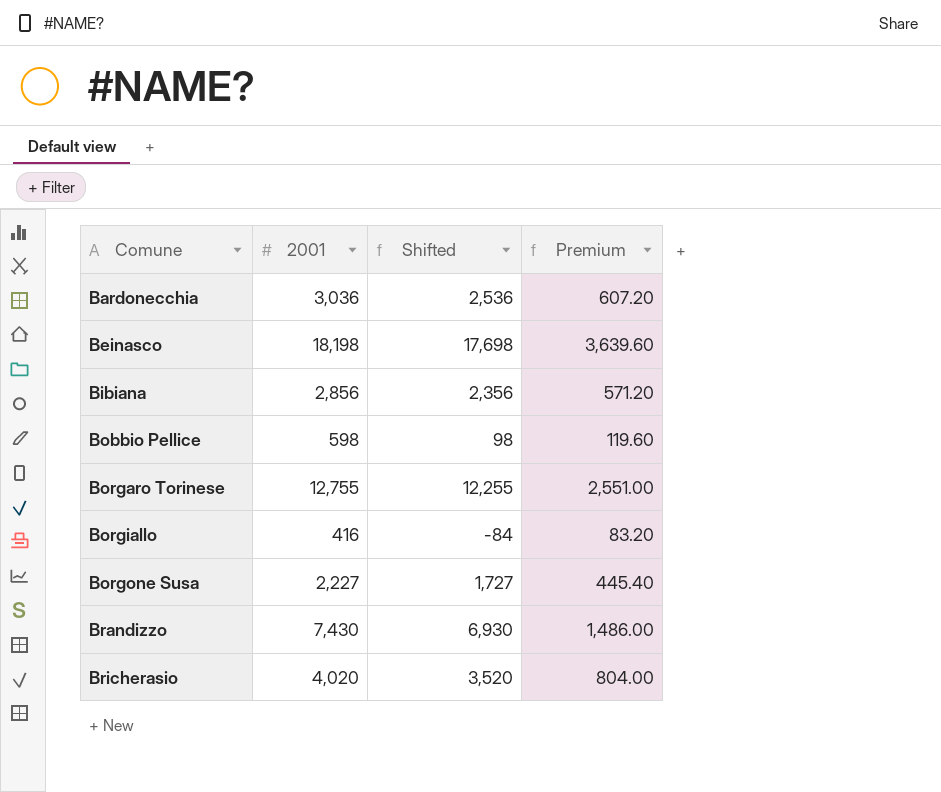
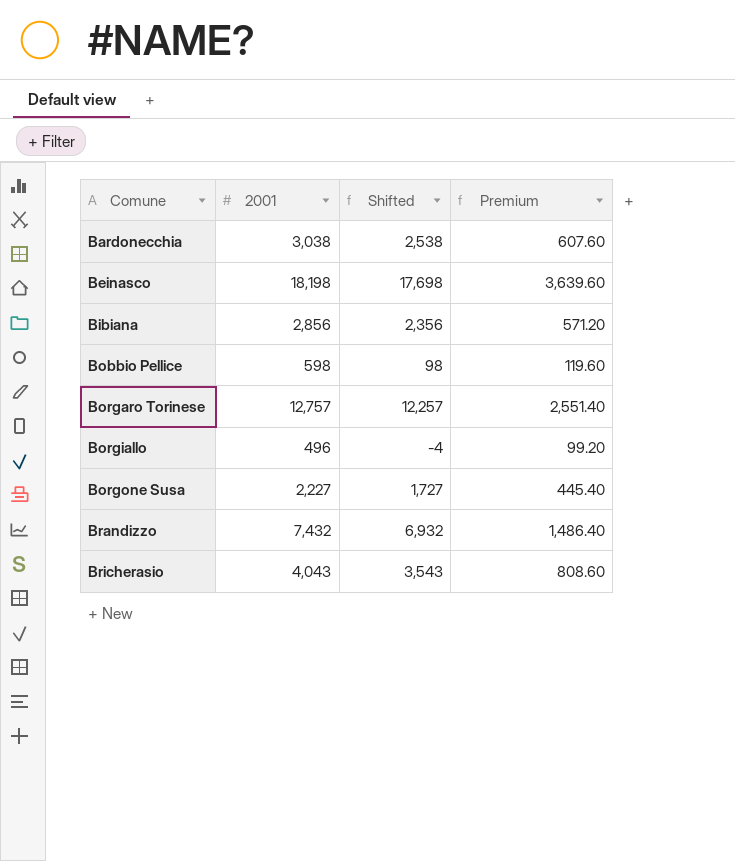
Bardonecchia | 2001: 3,036 -> 3,038
Bardonecchia | Shifted: 2,536 -> 2,538
Bardonecchia | Premium: 607.20 -> 607.60
Borgaro Torinese | 2001: 12,755 -> 12,757
Borgaro Torinese | Shifted: 12,255 -> 12,257
Borgaro Torinese | Premium: 2,551.00 -> 2,551.40
Borgiallo | 2001: 416 -> 496
Borgiallo | Shifted: -84 -> -4
Borgiallo | Premium: 83.20 -> 99.20
Brandizzo | 2001: 7,430 -> 7,432
Brandizzo | Shifted: 6,930 -> 6,932
Brandizzo | Premium: 1,486.00 -> 1,486.40
Bricherasio | 2001: 4,020 -> 4,043
Bricherasio | Shifted: 3,520 -> 3,543
Bricherasio | Premium: 804.00 -> 808.60

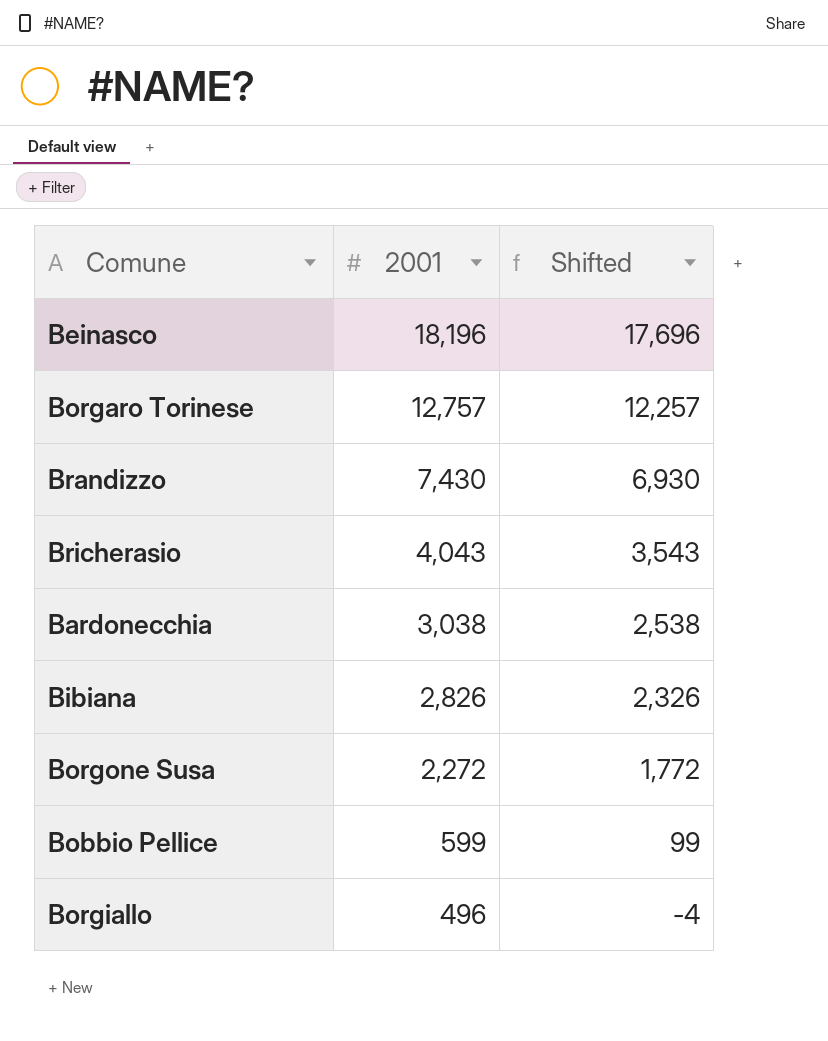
row order: Comune ascending -> 2001 descending
column Premium | formula: [2001] * 0.2 -> none
Beinasco | 2001: 18,198 -> 18,196
Beinasco | Shifted: 17,698 -> 17,696
Brandizzo | 2001: 7,432 -> 7,430
Brandizzo | Shifted: 6,932 -> 6,930
Bibiana | 2001: 2,856 -> 2,826
Bibiana | Shifted: 2,356 -> 2,326
Borgone Susa | 2001: 2,227 -> 2,272
Borgone Susa | Shifted: 1,727 -> 1,772
Bobbio Pellice | 2001: 598 -> 599
Bobbio Pellice | Shifted: 98 -> 99

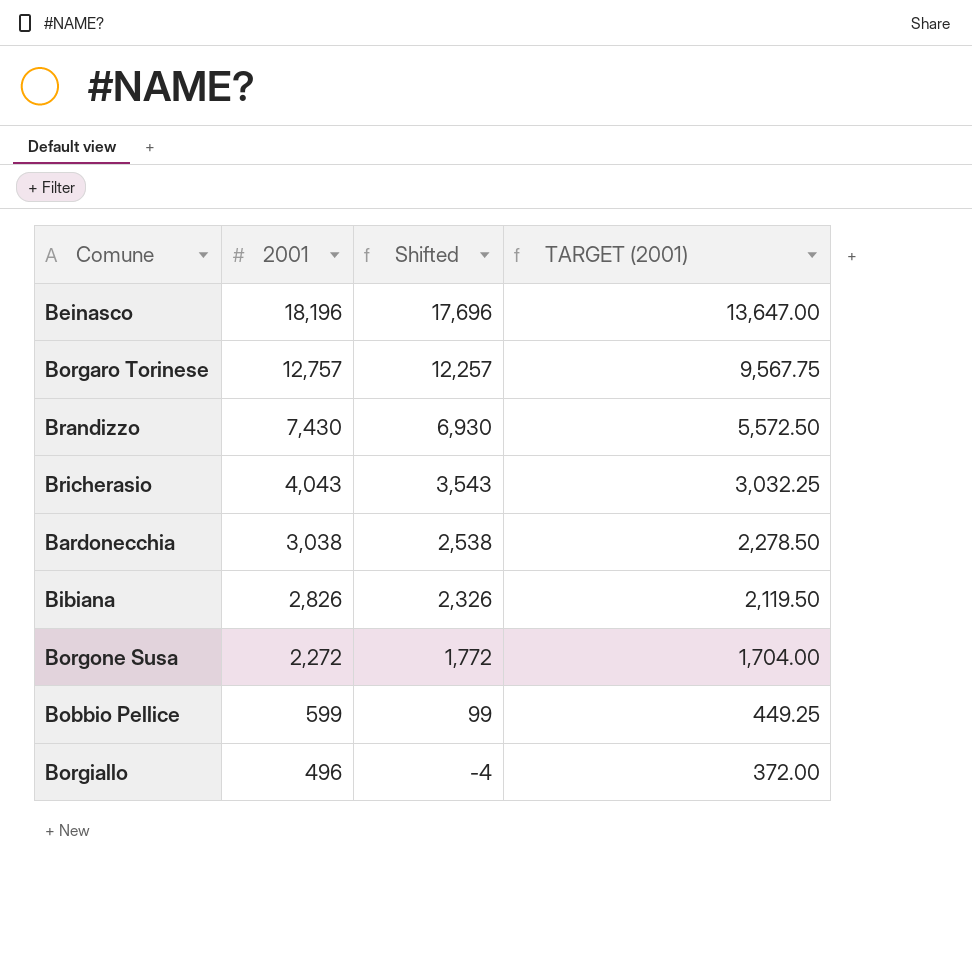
column TARGET (2001) | formula: none -> [2001] * 0.75

